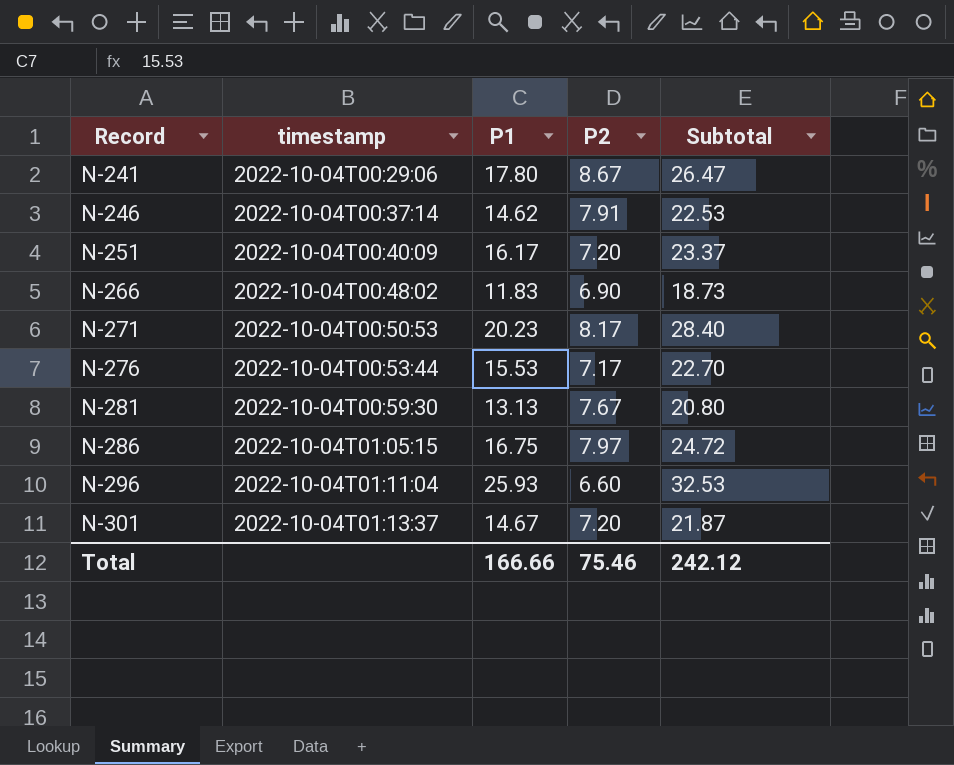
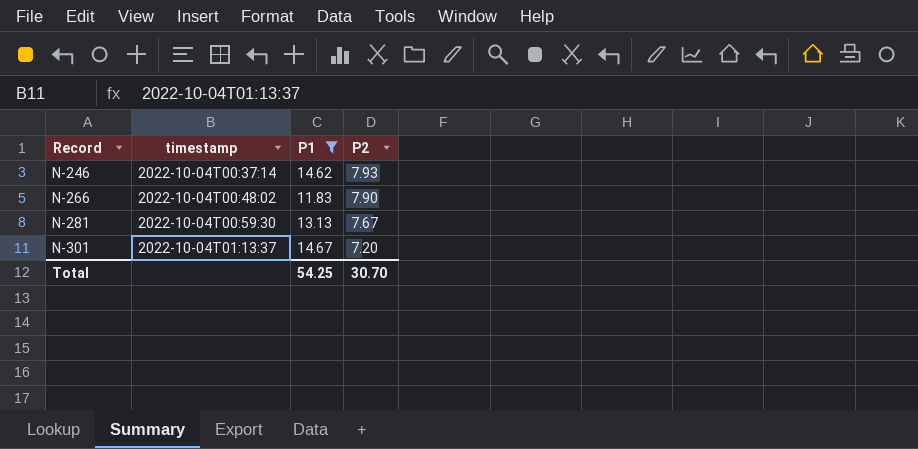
filter: none -> P1 <= 14.67
column Subtotal | formula: [P1] + [P2] -> none
N-246 | P2: 7.91 -> 7.93
N-266 | P2: 6.90 -> 7.90
Total | P1: 166.66 -> 54.25
Total | P2: 75.46 -> 30.70

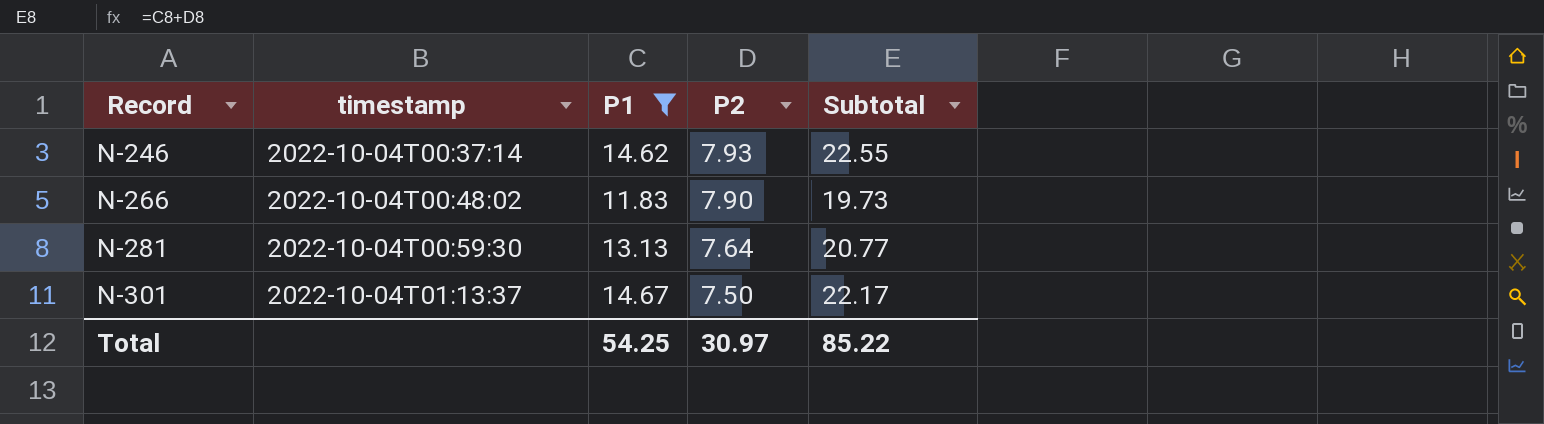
column Subtotal | formula: none -> [P1] + [P2]
N-281 | P2: 7.67 -> 7.64
N-301 | P2: 7.20 -> 7.50
Total | P2: 30.70 -> 30.97

